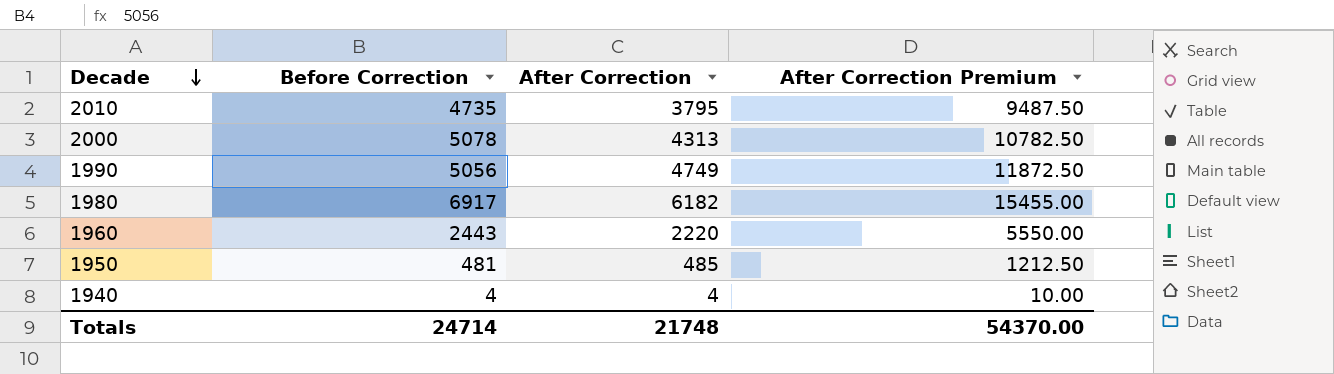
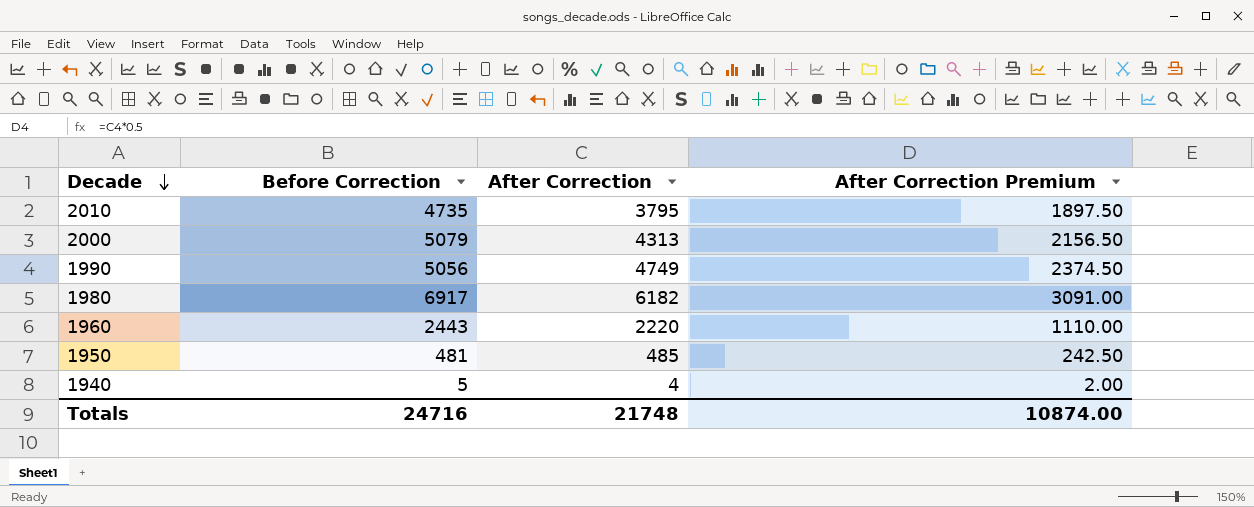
column After Correction Premium | formula: [After Correction] * 2.5 -> [After Correction] * 0.5
2000 | Before Correction: 5078 -> 5079
1940 | Before Correction: 4 -> 5
Totals | Before Correction: 24714 -> 24716
Totals | After Correction Premium: 54370.00 -> 10874.00

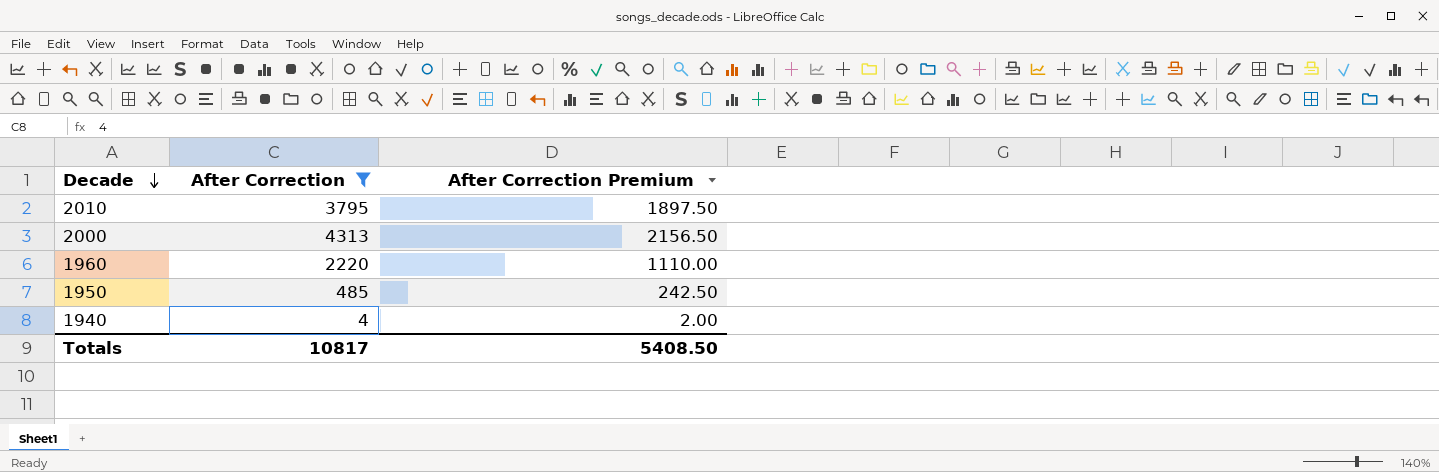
filter: none -> After Correction <= 4313
column Before Correction | position: 2 -> none
Totals | After Correction: 21748 -> 10817
Totals | After Correction Premium: 10874.00 -> 5408.50

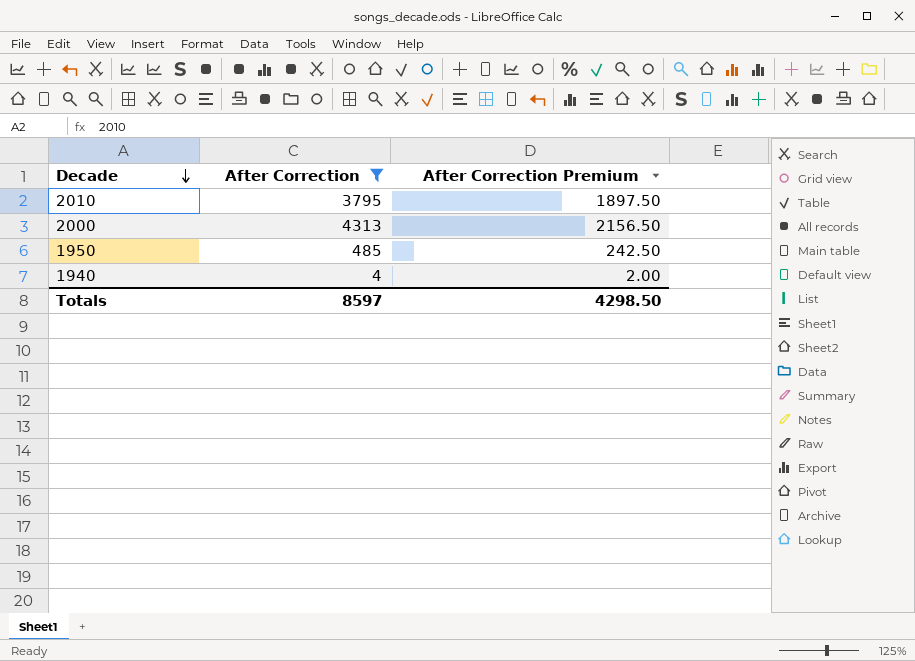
row 1960: 2220 | 1110.00 -> none
Totals | After Correction: 10817 -> 8597
Totals | After Correction Premium: 5408.50 -> 4298.50

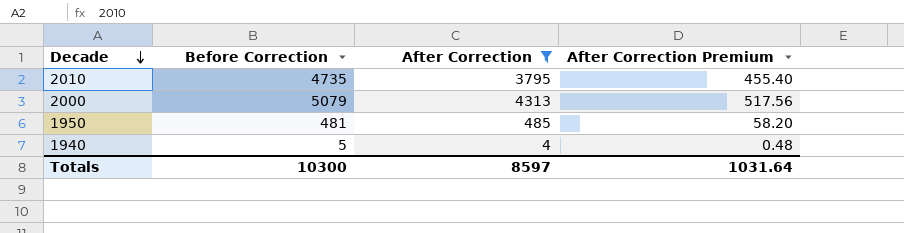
column Before Correction | position: none -> 2
column After Correction Premium | formula: [After Correction] * 0.5 -> [After Correction] * 0.12
Totals | After Correction Premium: 4298.50 -> 1031.64

